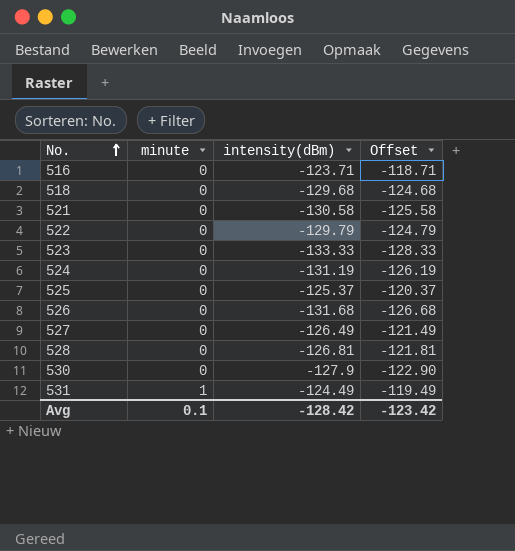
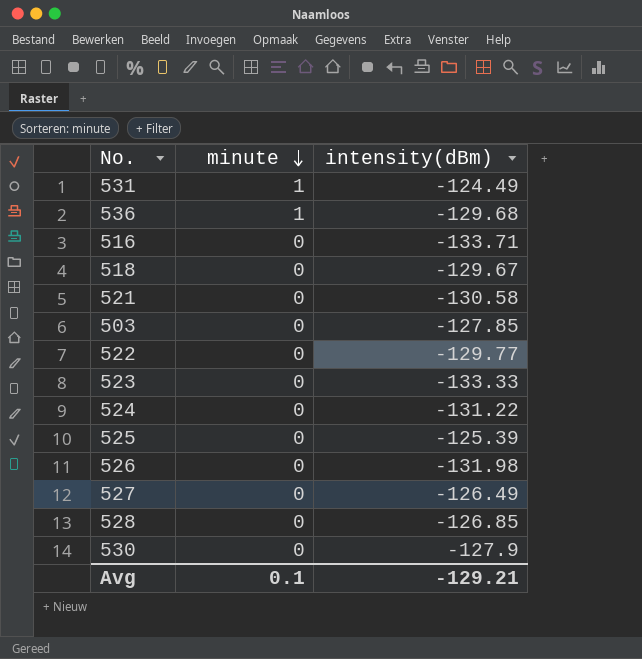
row order: No. ascending -> minute descending
column Offset | formula: [intensity(dBm)] + 5 -> none
row 536: none -> 1 | -129.68
516 | intensity(dBm): -123.71 -> -133.71
518 | intensity(dBm): -129.68 -> -129.67
row 503: none -> 0 | -127.85
522 | intensity(dBm): -129.79 -> -129.77
524 | intensity(dBm): -131.19 -> -131.22
525 | intensity(dBm): -125.37 -> -125.39
526 | intensity(dBm): -131.68 -> -131.98
528 | intensity(dBm): -126.81 -> -126.85
Avg | intensity(dBm): -128.42 -> -129.21

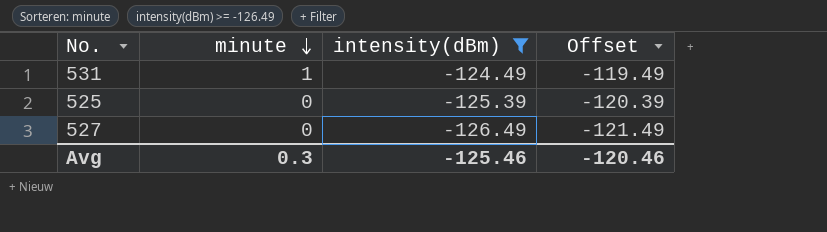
filter: none -> intensity(dBm) >= -126.49
column Offset | formula: none -> [intensity(dBm)] + 5
Avg | minute: 0.1 -> 0.3
Avg | intensity(dBm): -129.21 -> -125.46

